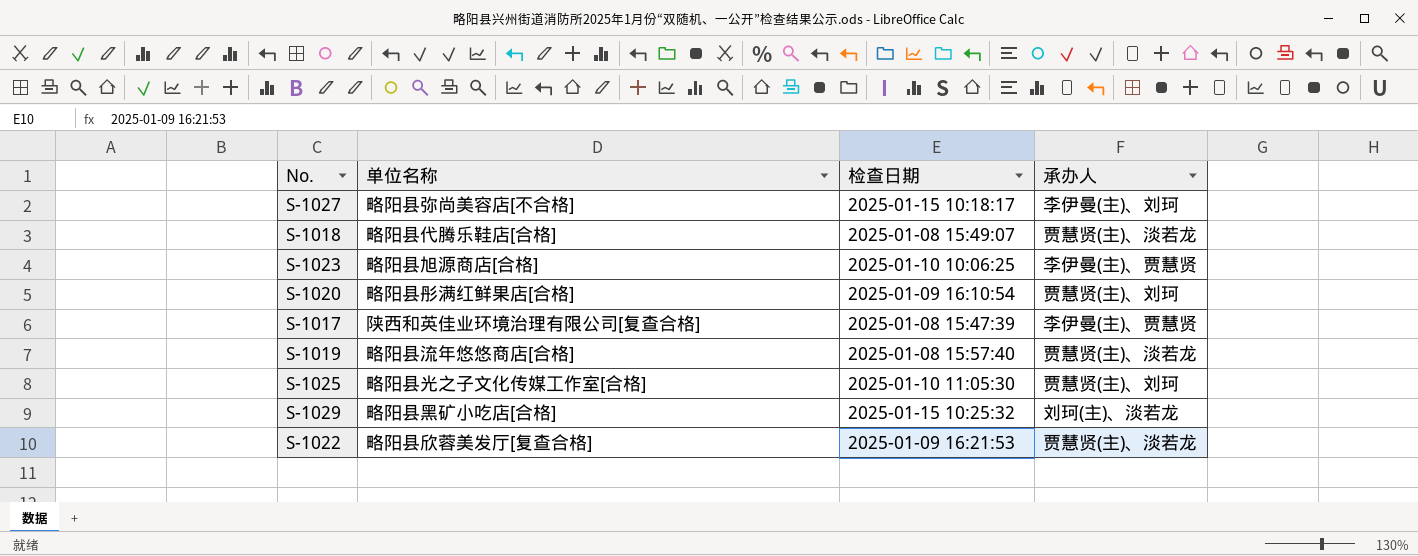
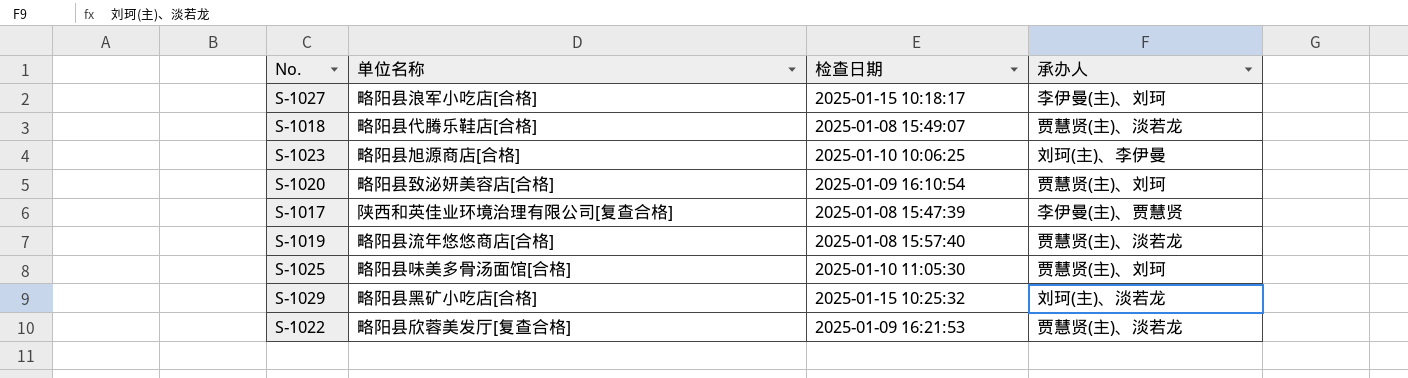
S-1027 | 单位名称: 略阳县弥尚美容店[不合格] -> 略阳县浪军小吃店[合格]
S-1023 | 承办人: 李伊曼(主)、贾慧贤 -> 刘珂(主)、李伊曼
S-1020 | 单位名称: 略阳县彤满红鲜果店[合格] -> 略阳县致泌妍美容店[合格]
S-1025 | 单位名称: 略阳县光之子文化传媒工作室[合格] -> 略阳县味美多骨汤面馆[合格]

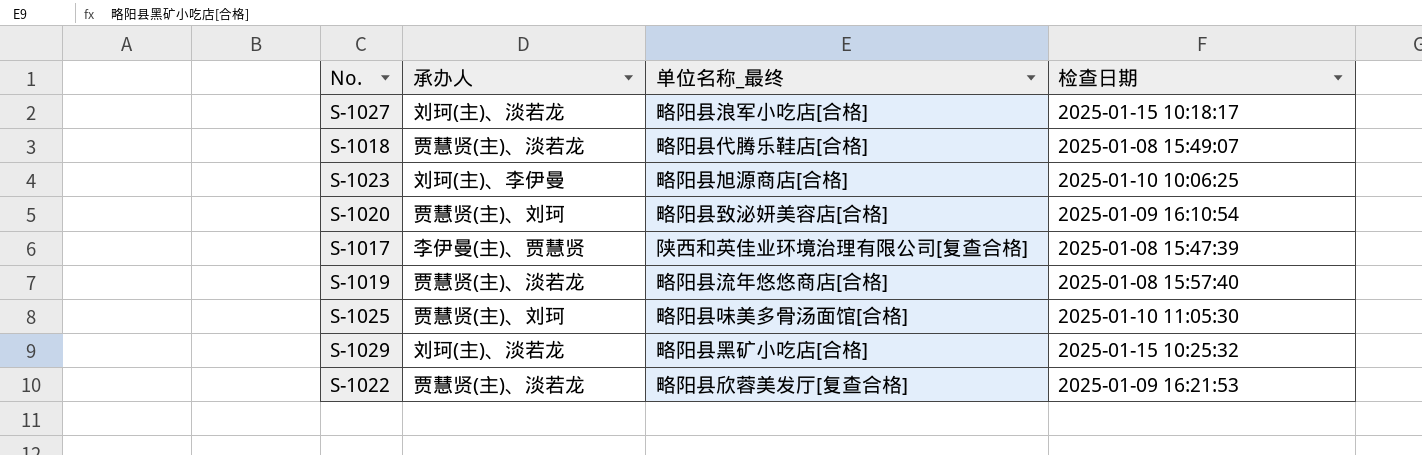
column 承办人 | position: 4 -> 2
column name: 单位名称 -> 单位名称_最终
S-1027 | 承办人: 李伊曼(主)、刘珂 -> 刘珂(主)、淡若龙

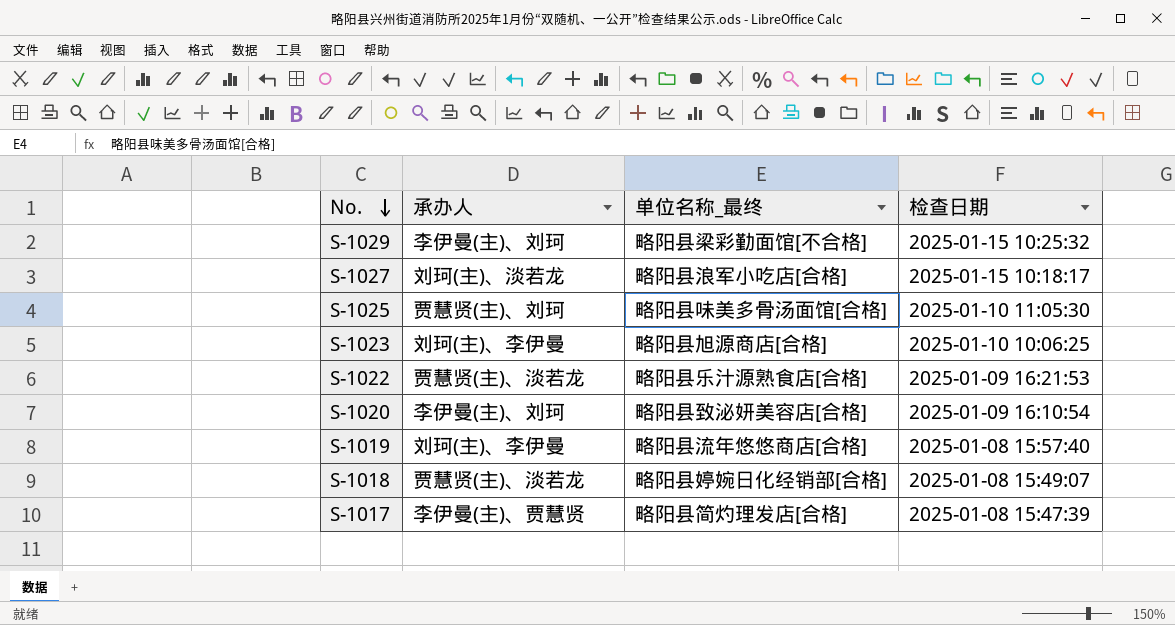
row order: none -> No. descending
S-1029 | 承办人: 刘珂(主)、淡若龙 -> 李伊曼(主)、刘珂
S-1029 | 单位名称_最终: 略阳县黑矿小吃店[合格] -> 略阳县梁彩勤面馆[不合格]
S-1022 | 单位名称_最终: 略阳县欣蓉美发厅[复查合格] -> 略阳县乐汁源熟食店[合格]
S-1020 | 承办人: 贾慧贤(主)、刘珂 -> 李伊曼(主)、刘珂
S-1019 | 承办人: 贾慧贤(主)、淡若龙 -> 刘珂(主)、李伊曼
S-1018 | 单位名称_最终: 略阳县代腾乐鞋店[合格] -> 略阳县婷婉日化经销部[合格]
S-1017 | 单位名称_最终: 陕西和英佳业环境治理有限公司[复查合格] -> 略阳县简灼理发店[合格]

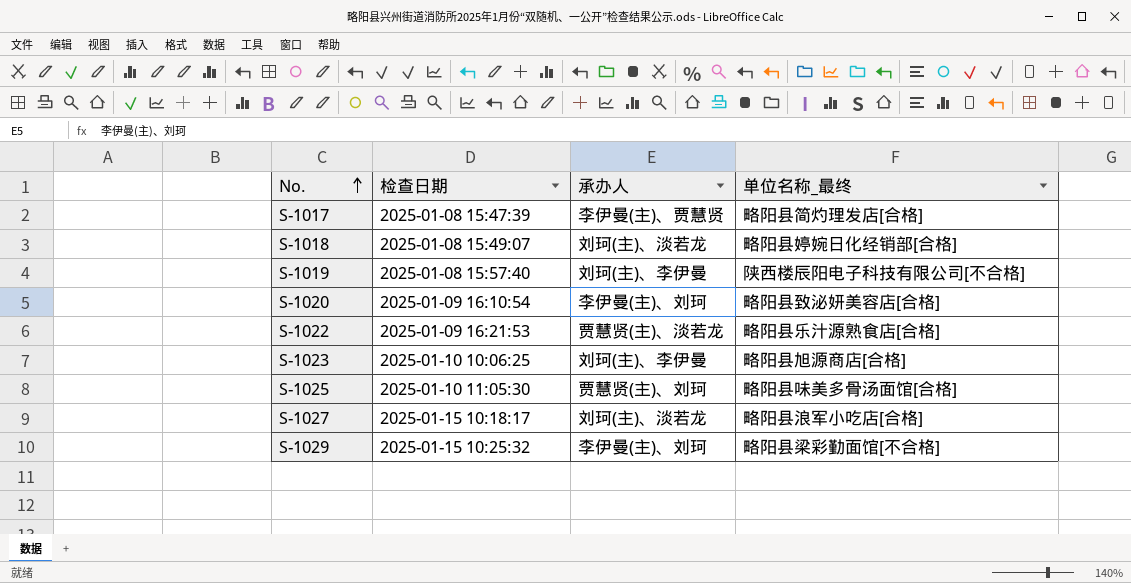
row order: No. descending -> No. ascending
column 检查日期 | position: 4 -> 2
S-1018 | 承办人: 贾慧贤(主)、淡若龙 -> 刘珂(主)、淡若龙
S-1019 | 单位名称_最终: 略阳县流年悠悠商店[合格] -> 陕西楼辰阳电子科技有限公司[不合格]

